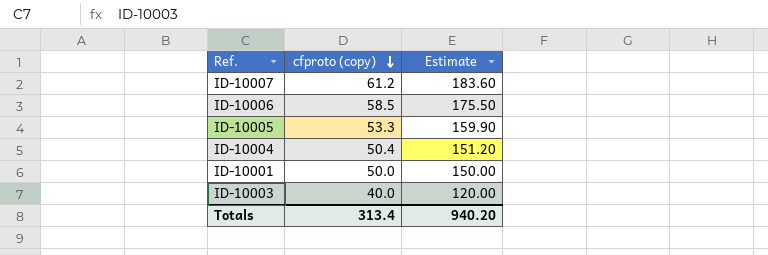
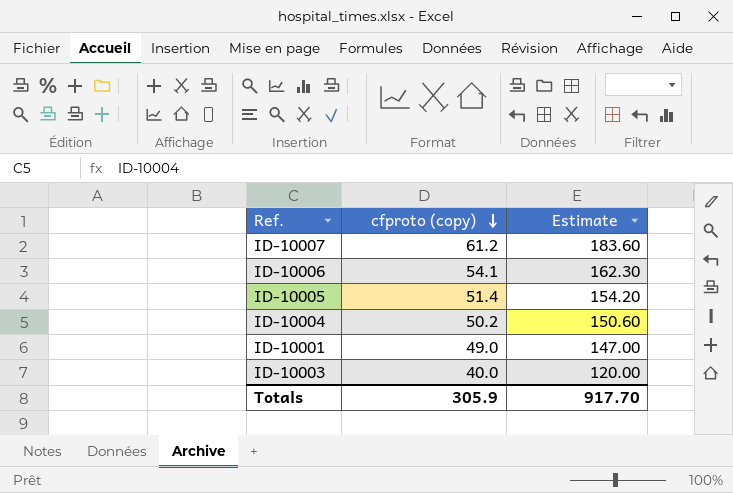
ID-10006 | cfproto (copy): 58.5 -> 54.1
ID-10006 | Estimate: 175.50 -> 162.30
ID-10005 | cfproto (copy): 53.3 -> 51.4
ID-10005 | Estimate: 159.90 -> 154.20
ID-10004 | cfproto (copy): 50.4 -> 50.2
ID-10004 | Estimate: 151.20 -> 150.60
ID-10001 | cfproto (copy): 50.0 -> 49.0
ID-10001 | Estimate: 150.00 -> 147.00
Totals | cfproto (copy): 313.4 -> 305.9
Totals | Estimate: 940.20 -> 917.70

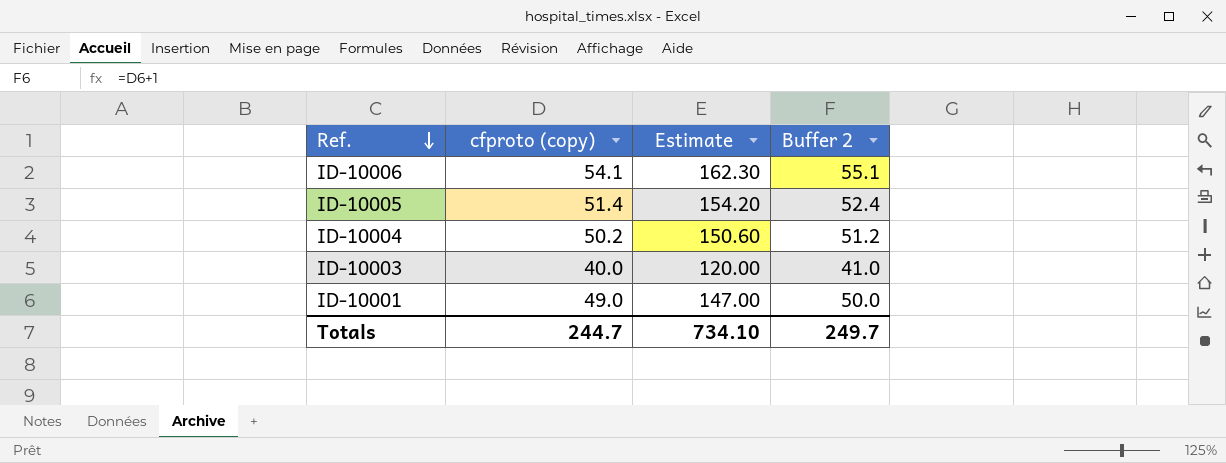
row order: cfproto (copy) descending -> Ref. descending
column Buffer 2 | formula: none -> [cfproto (copy)] + 1
row ID-10007: 61.2 | 183.60 -> none
Totals | cfproto (copy): 305.9 -> 244.7
Totals | Estimate: 917.70 -> 734.10

